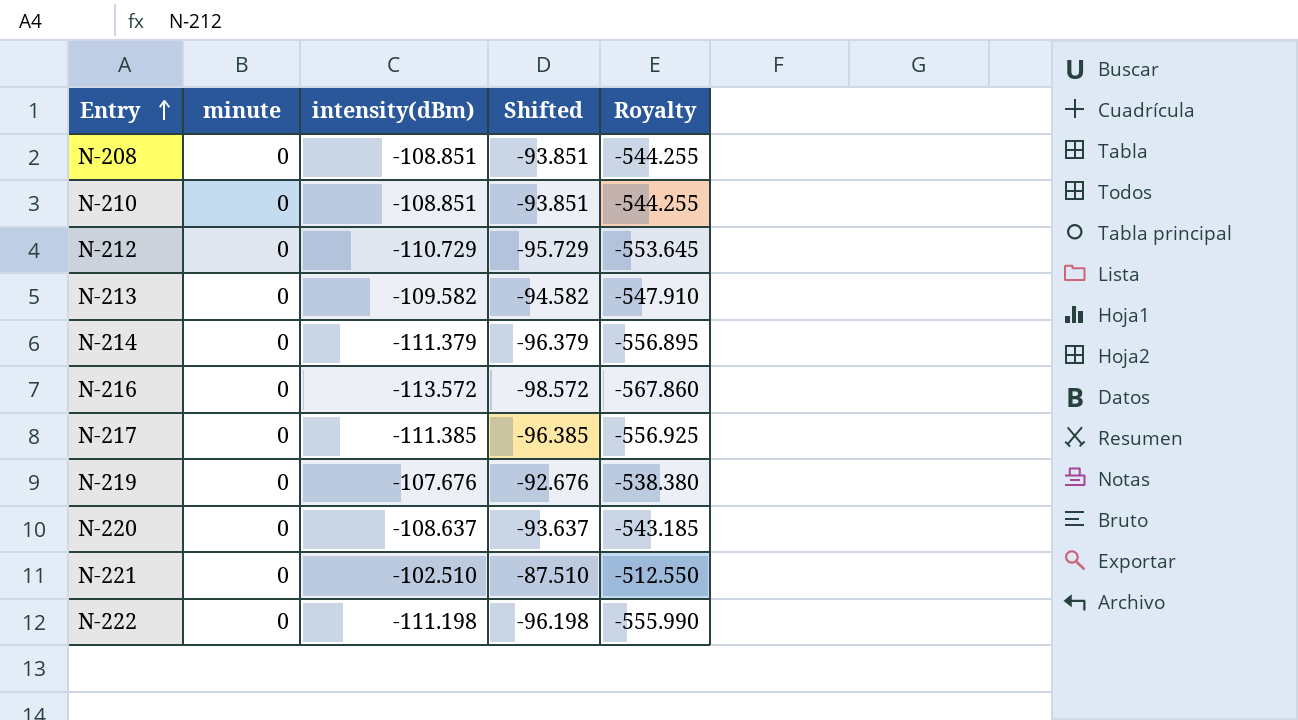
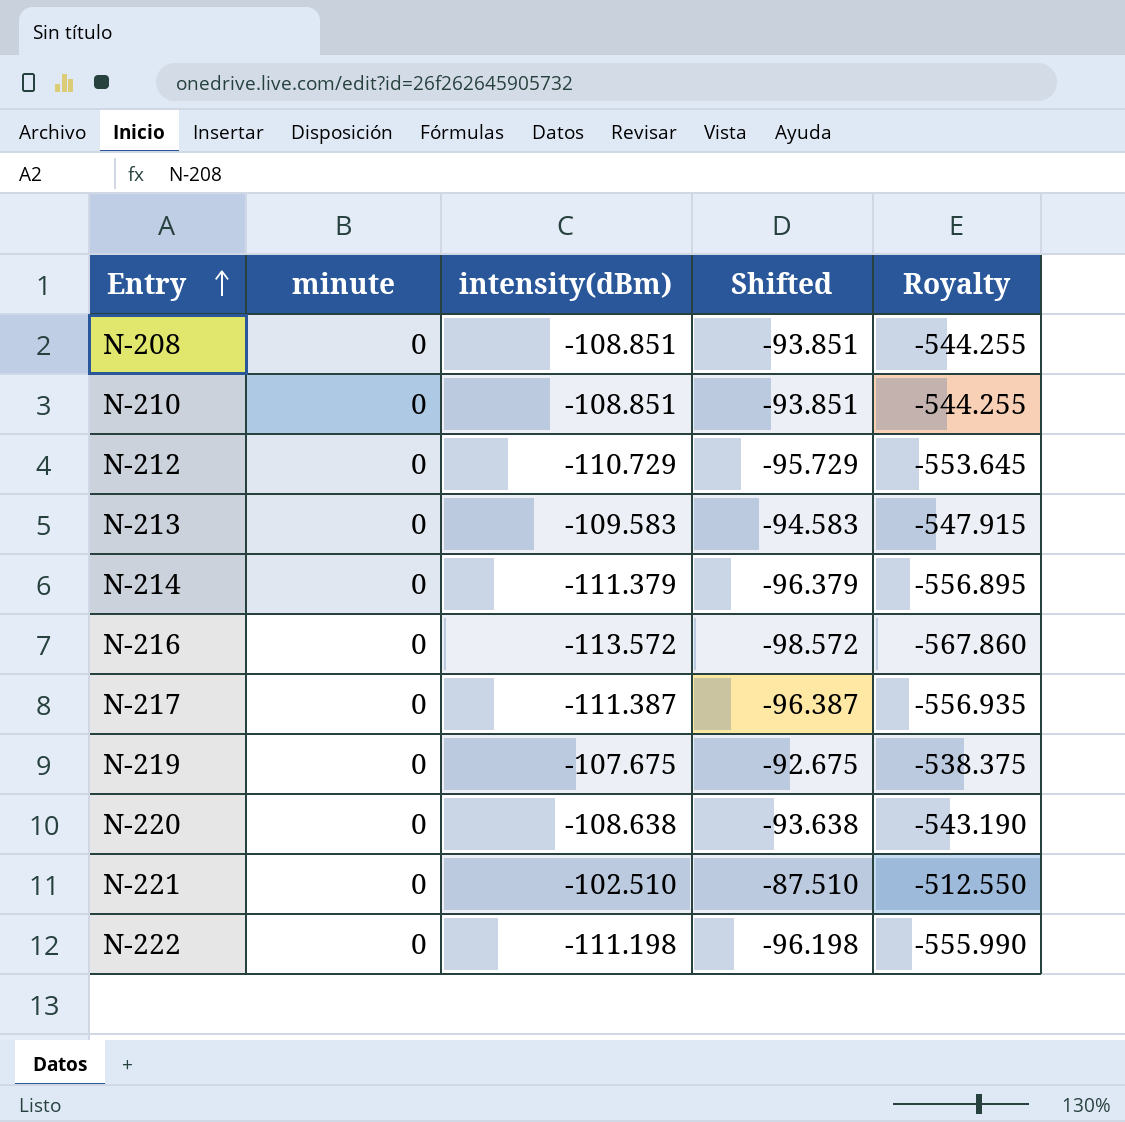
N-213 | intensity(dBm): -109.582 -> -109.583
N-213 | Shifted: -94.582 -> -94.583
N-213 | Royalty: -547.910 -> -547.915
N-217 | intensity(dBm): -111.385 -> -111.387
N-217 | Shifted: -96.385 -> -96.387
N-217 | Royalty: -556.925 -> -556.935
N-219 | intensity(dBm): -107.676 -> -107.675
N-219 | Shifted: -92.676 -> -92.675
N-219 | Royalty: -538.380 -> -538.375
N-220 | intensity(dBm): -108.637 -> -108.638
N-220 | Shifted: -93.637 -> -93.638
N-220 | Royalty: -543.185 -> -543.190

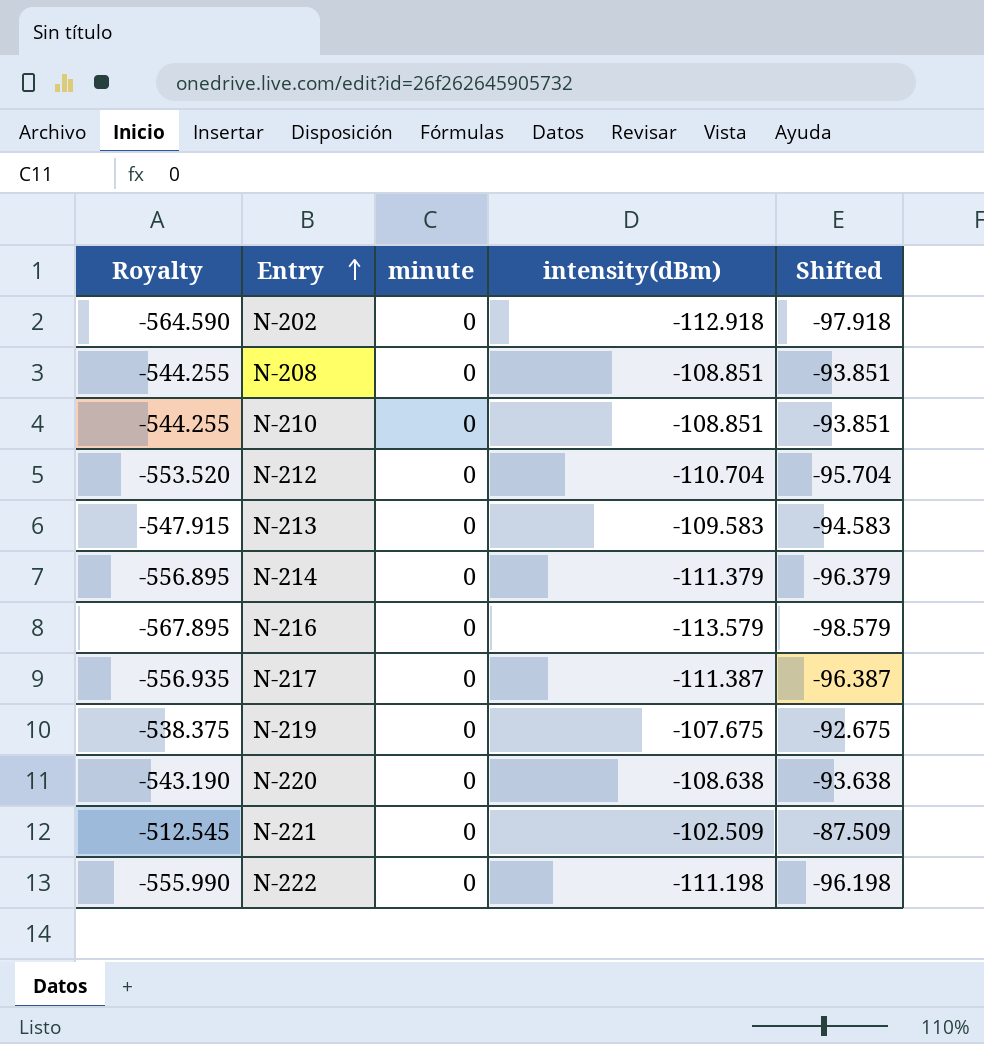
column Royalty | position: 5 -> 1
row N-202: none -> -564.590 | 0 | -112.918 | -97.918
N-212 | Royalty: -553.645 -> -553.520
N-212 | intensity(dBm): -110.729 -> -110.704
N-212 | Shifted: -95.729 -> -95.704
N-216 | Royalty: -567.860 -> -567.895
N-216 | intensity(dBm): -113.572 -> -113.579
N-216 | Shifted: -98.572 -> -98.579
N-221 | Royalty: -512.550 -> -512.545
N-221 | intensity(dBm): -102.510 -> -102.509
N-221 | Shifted: -87.510 -> -87.509

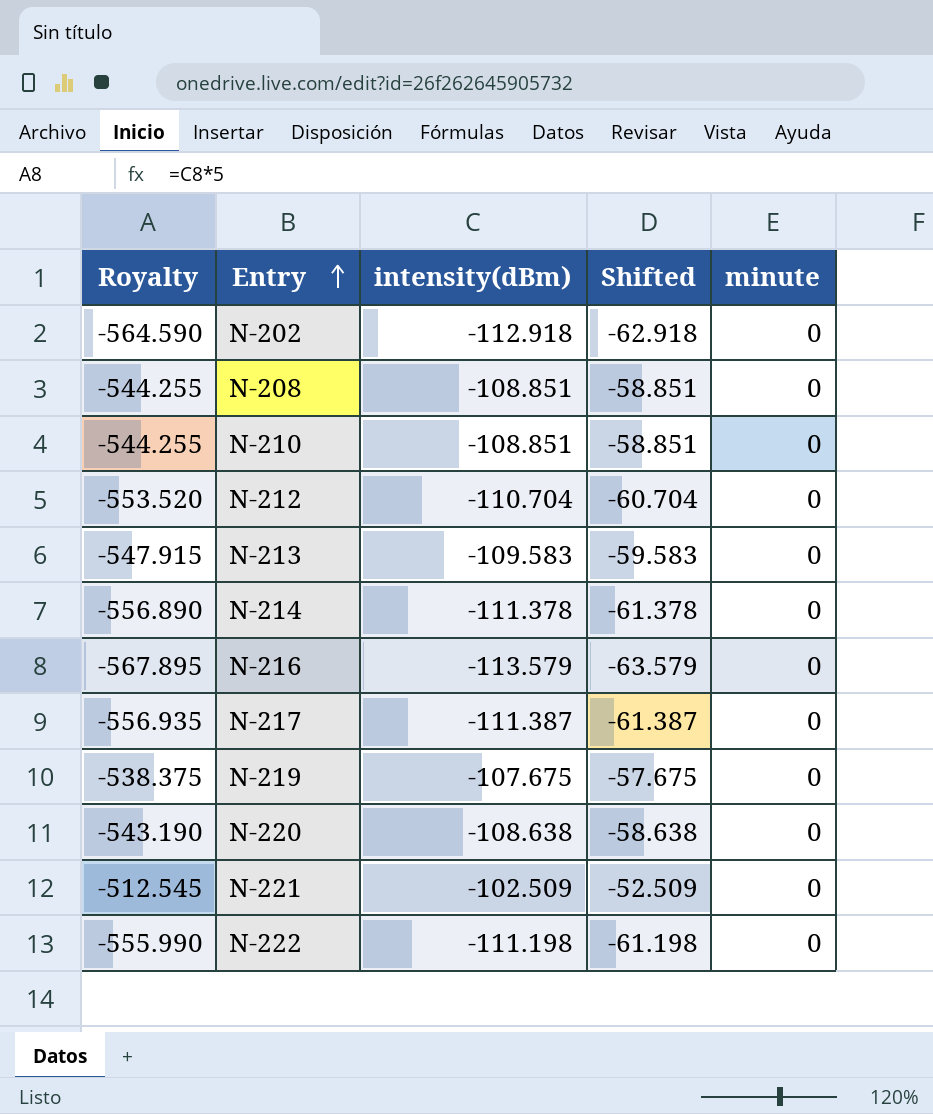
column Shifted | formula: [intensity(dBm)] + 15 -> [intensity(dBm)] + 50
column minute | position: 3 -> 5
N-214 | Royalty: -556.895 -> -556.890
N-214 | intensity(dBm): -111.379 -> -111.378

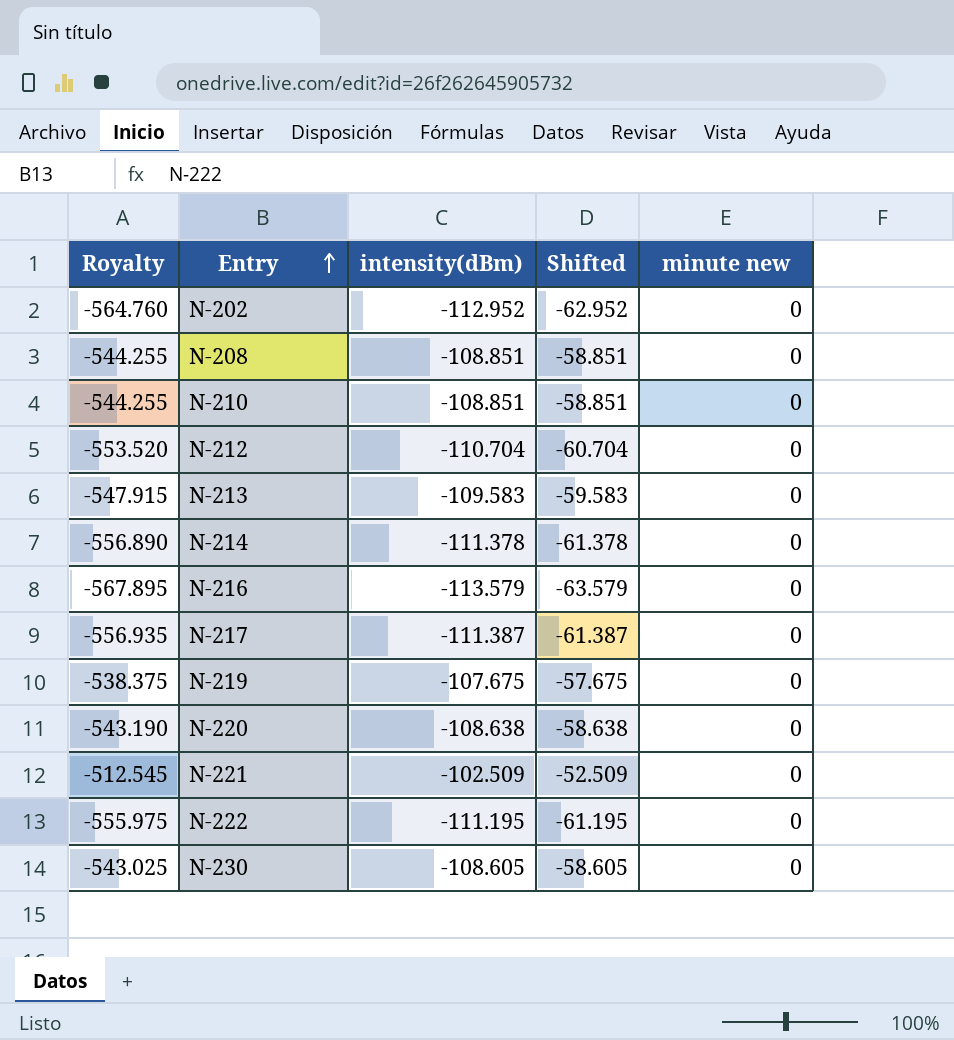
column name: minute -> minute new
N-202 | Royalty: -564.590 -> -564.760
N-202 | intensity(dBm): -112.918 -> -112.952
N-202 | Shifted: -62.918 -> -62.952
N-222 | Royalty: -555.990 -> -555.975
N-222 | intensity(dBm): -111.198 -> -111.195
N-222 | Shifted: -61.198 -> -61.195
row N-230: none -> -543.025 | -108.605 | -58.605 | 0

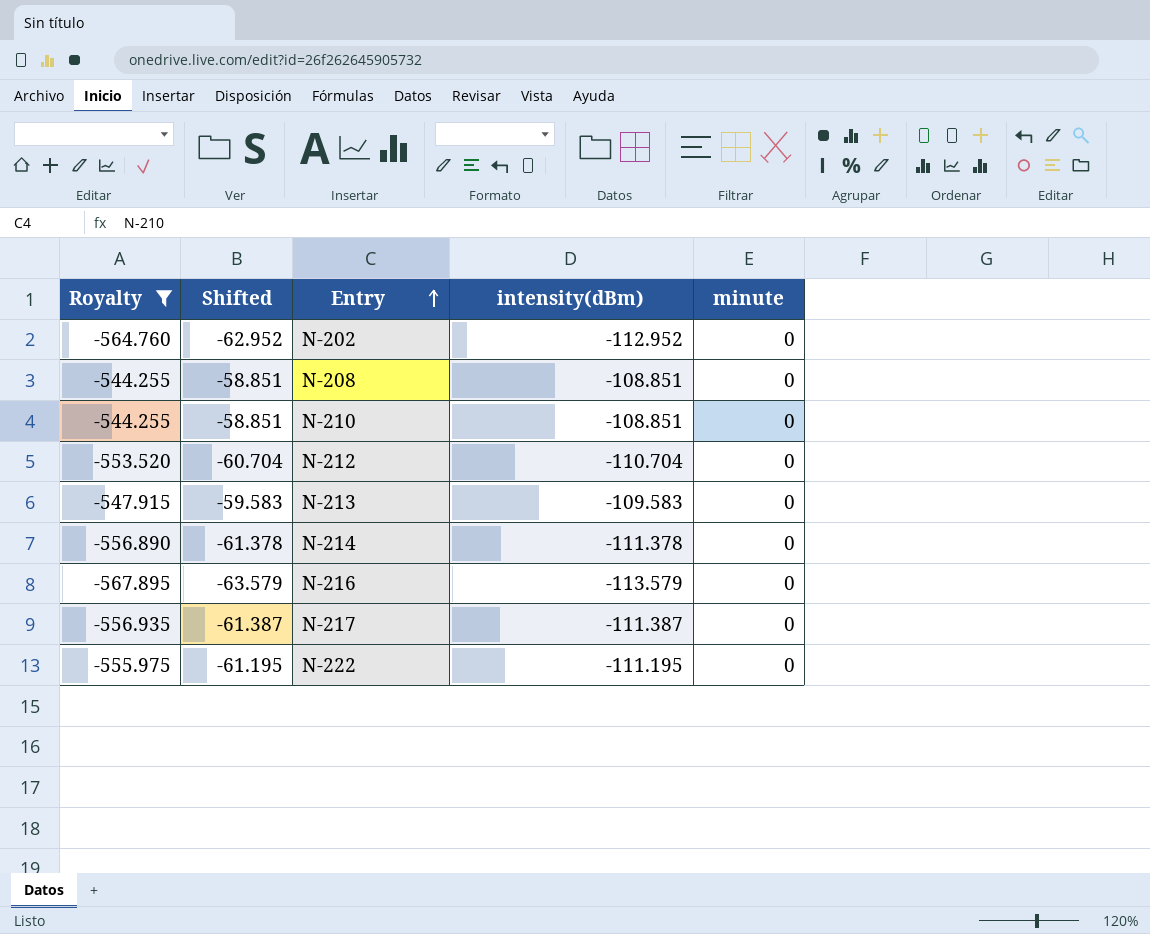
filter: none -> Royalty <= -544.255
column Shifted | position: 4 -> 2
column name: minute new -> minute

